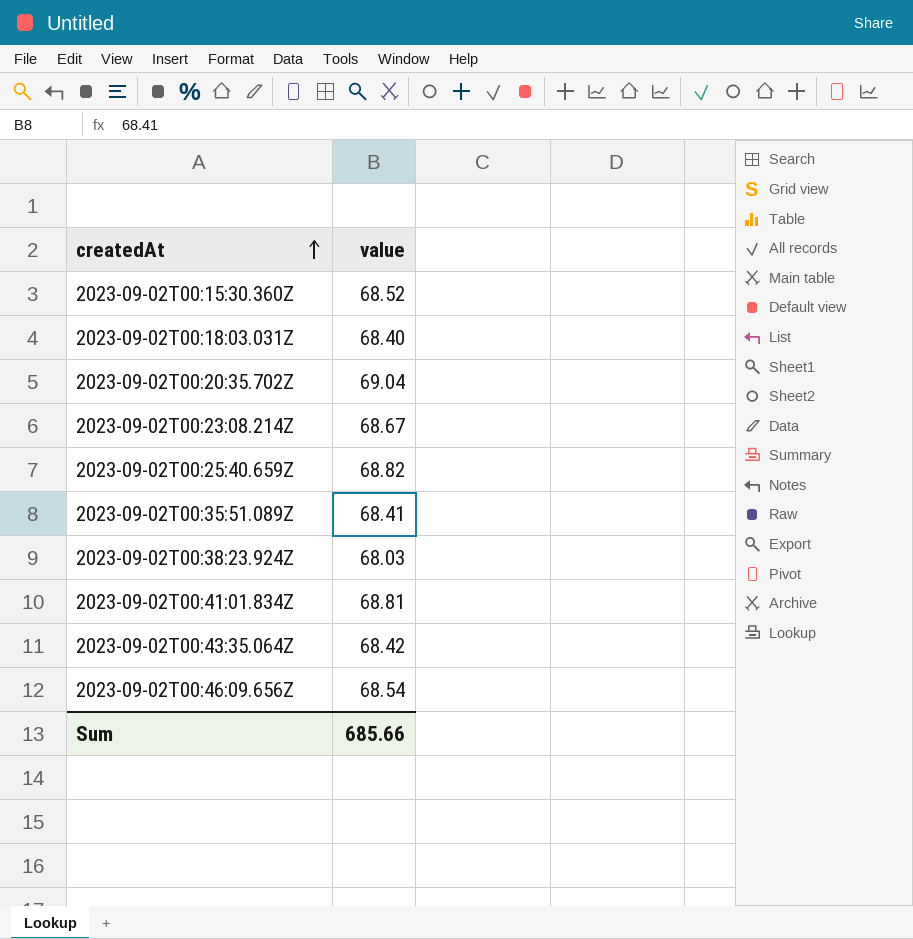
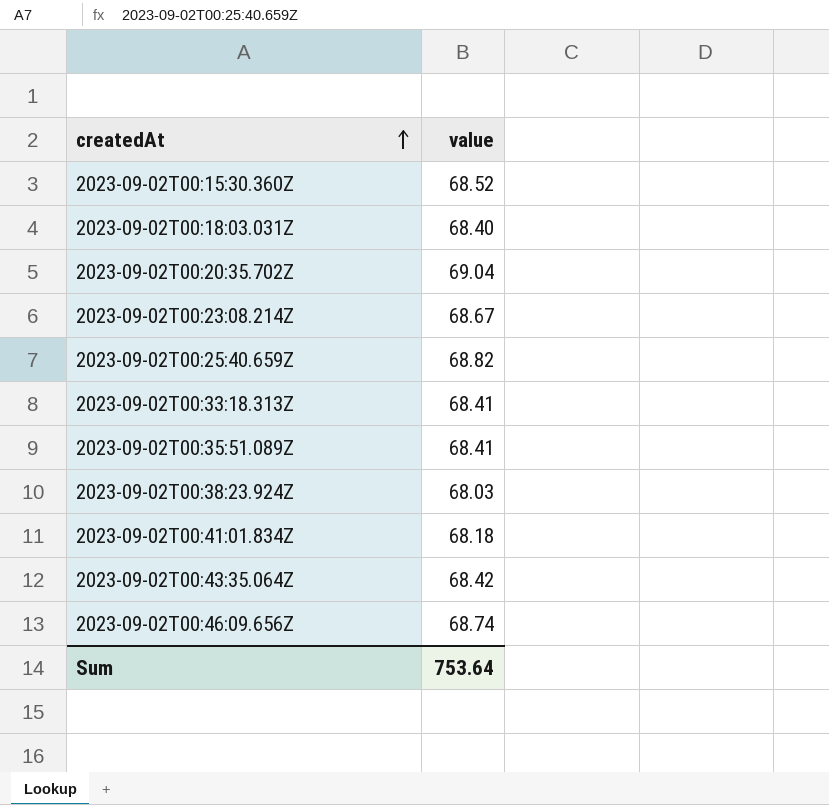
row 2023-09-02T00:33:18.313Z: none -> 68.41
2023-09-02T00:41:01.834Z | value: 68.81 -> 68.18
2023-09-02T00:46:09.656Z | value: 68.54 -> 68.74
Sum | value: 685.66 -> 753.64

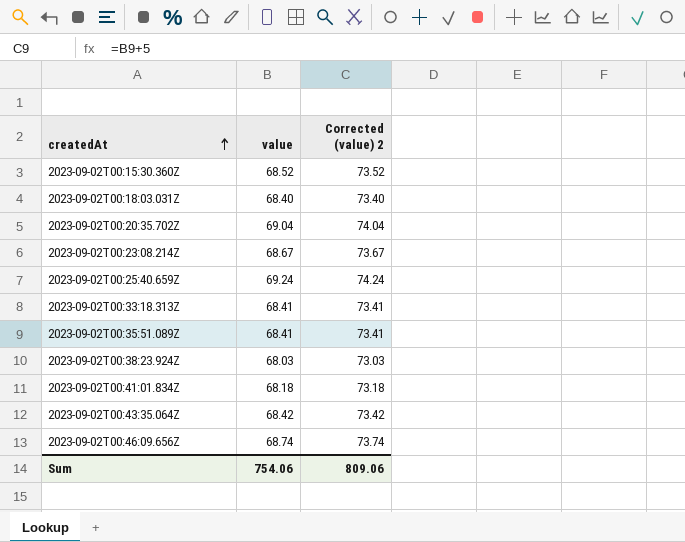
column Corrected (value) 2 | formula: none -> [value] + 5
2023-09-02T00:25:40.659Z | value: 68.82 -> 69.24
Sum | value: 753.64 -> 754.06

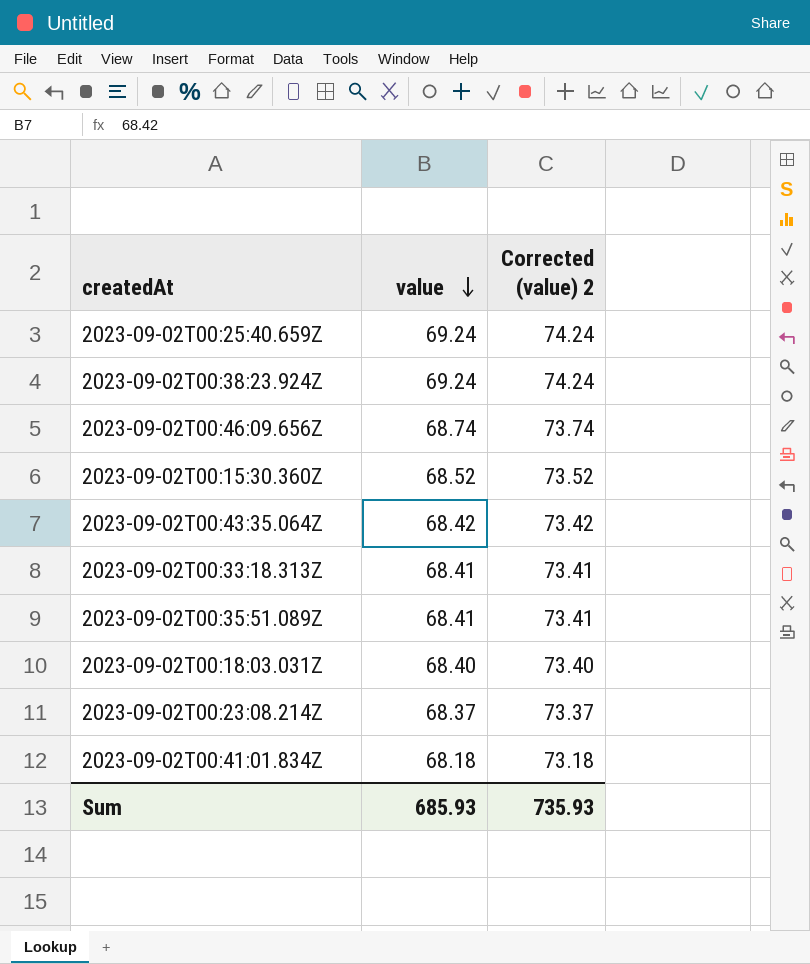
row order: createdAt ascending -> value descending
row 2023-09-02T00:20:35.702Z: 69.04 | 74.04 -> none
2023-09-02T00:38:23.924Z | value: 68.03 -> 69.24
2023-09-02T00:38:23.924Z | Corrected (value) 2: 73.03 -> 74.24
2023-09-02T00:23:08.214Z | value: 68.67 -> 68.37
2023-09-02T00:23:08.214Z | Corrected (value) 2: 73.67 -> 73.37
Sum | value: 754.06 -> 685.93
Sum | Corrected (value) 2: 809.06 -> 735.93

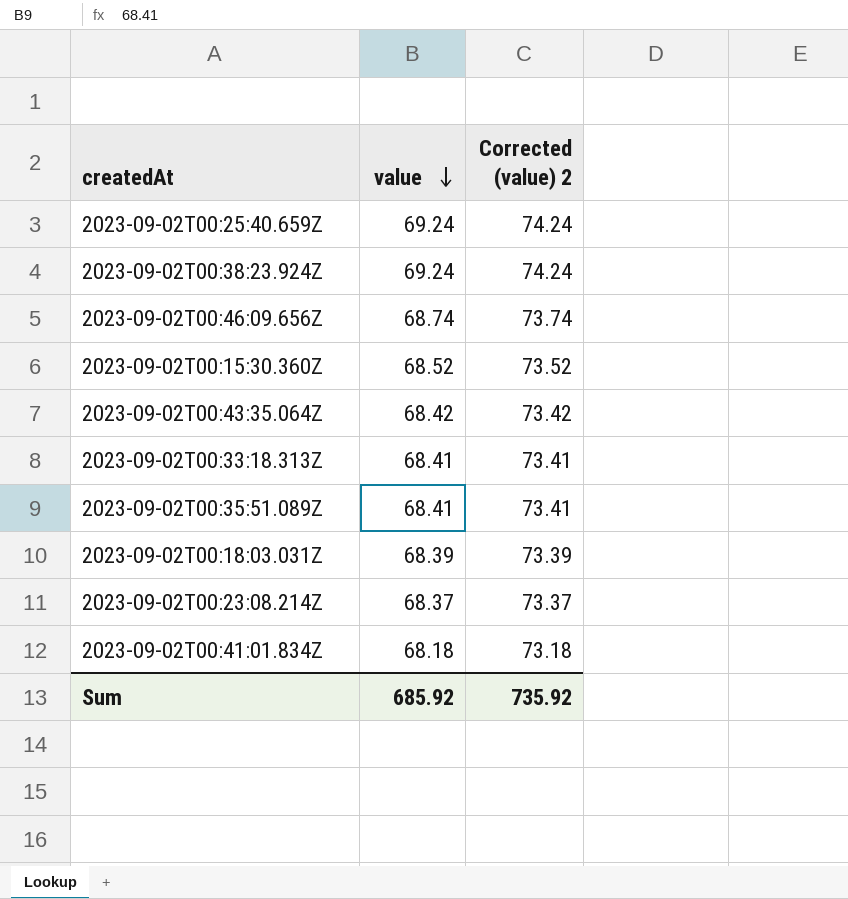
2023-09-02T00:18:03.031Z | value: 68.40 -> 68.39
2023-09-02T00:18:03.031Z | Corrected (value) 2: 73.40 -> 73.39
Sum | value: 685.93 -> 685.92
Sum | Corrected (value) 2: 735.93 -> 735.92

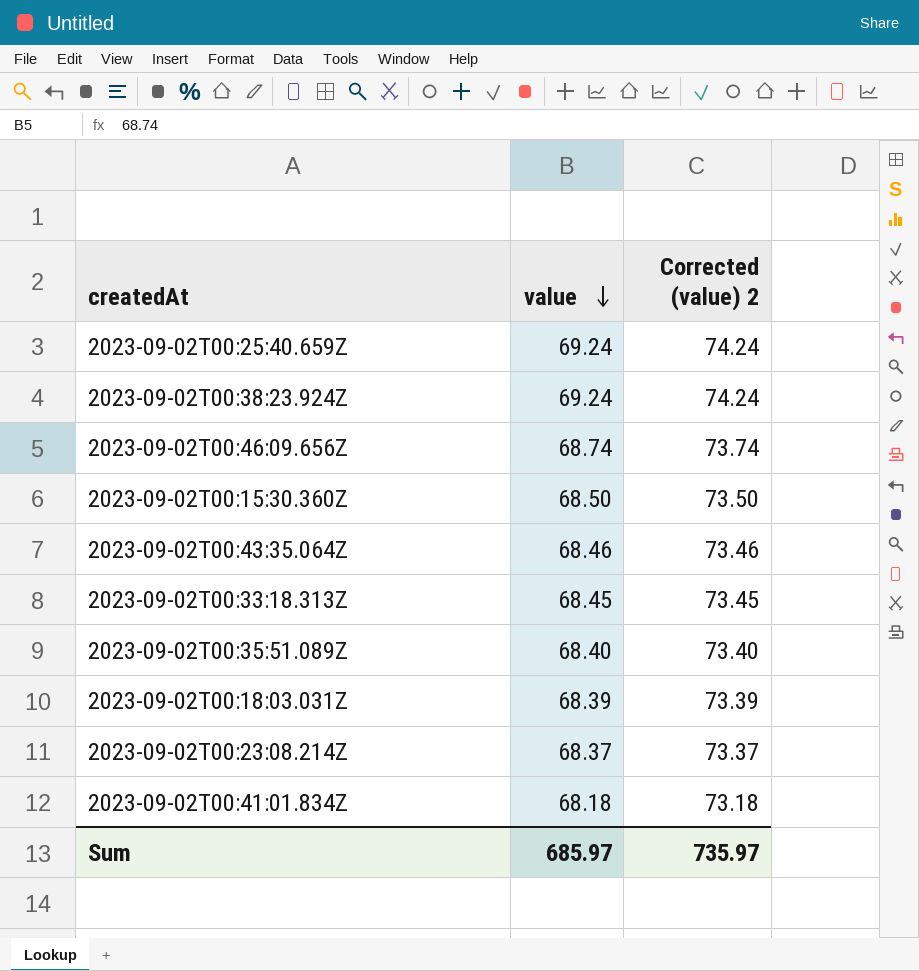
2023-09-02T00:15:30.360Z | value: 68.52 -> 68.50
2023-09-02T00:15:30.360Z | Corrected (value) 2: 73.52 -> 73.50
2023-09-02T00:43:35.064Z | value: 68.42 -> 68.46
2023-09-02T00:43:35.064Z | Corrected (value) 2: 73.42 -> 73.46
2023-09-02T00:33:18.313Z | value: 68.41 -> 68.45
2023-09-02T00:33:18.313Z | Corrected (value) 2: 73.41 -> 73.45
2023-09-02T00:35:51.089Z | value: 68.41 -> 68.40
2023-09-02T00:35:51.089Z | Corrected (value) 2: 73.41 -> 73.40
Sum | value: 685.92 -> 685.97
Sum | Corrected (value) 2: 735.92 -> 735.97

